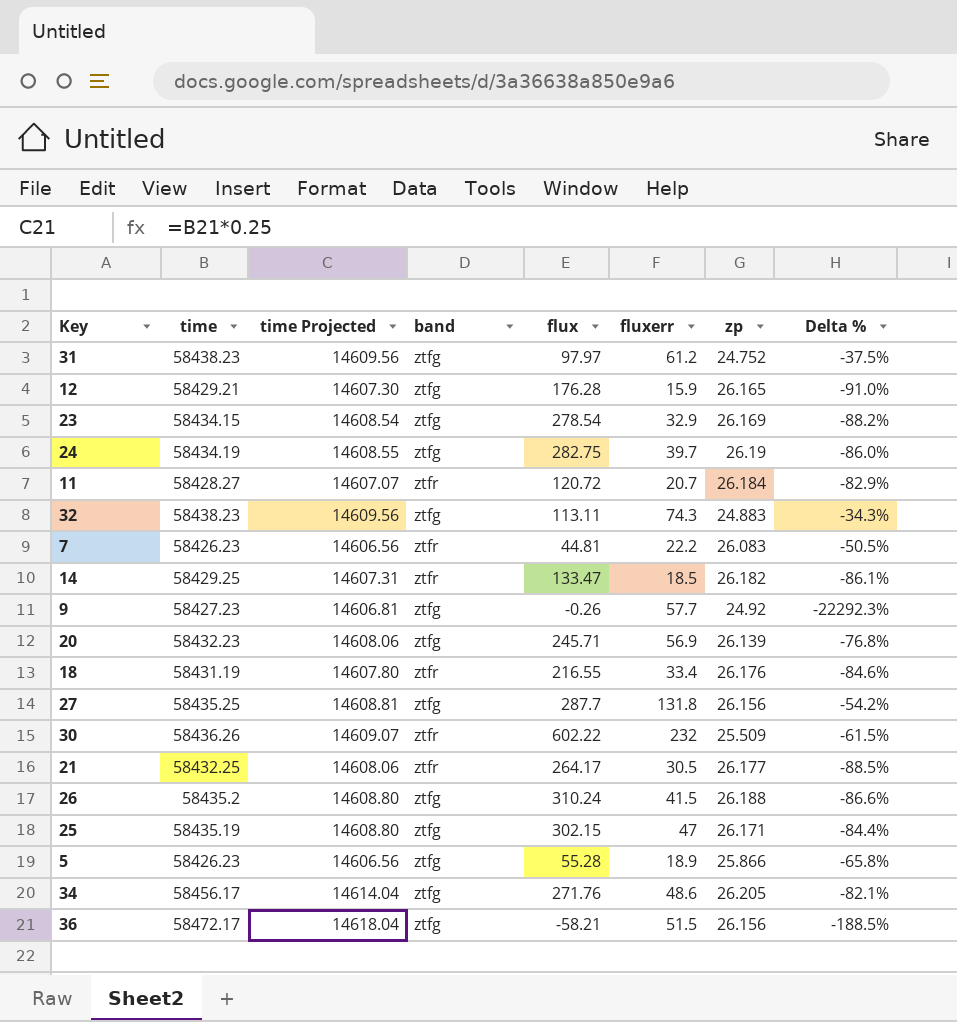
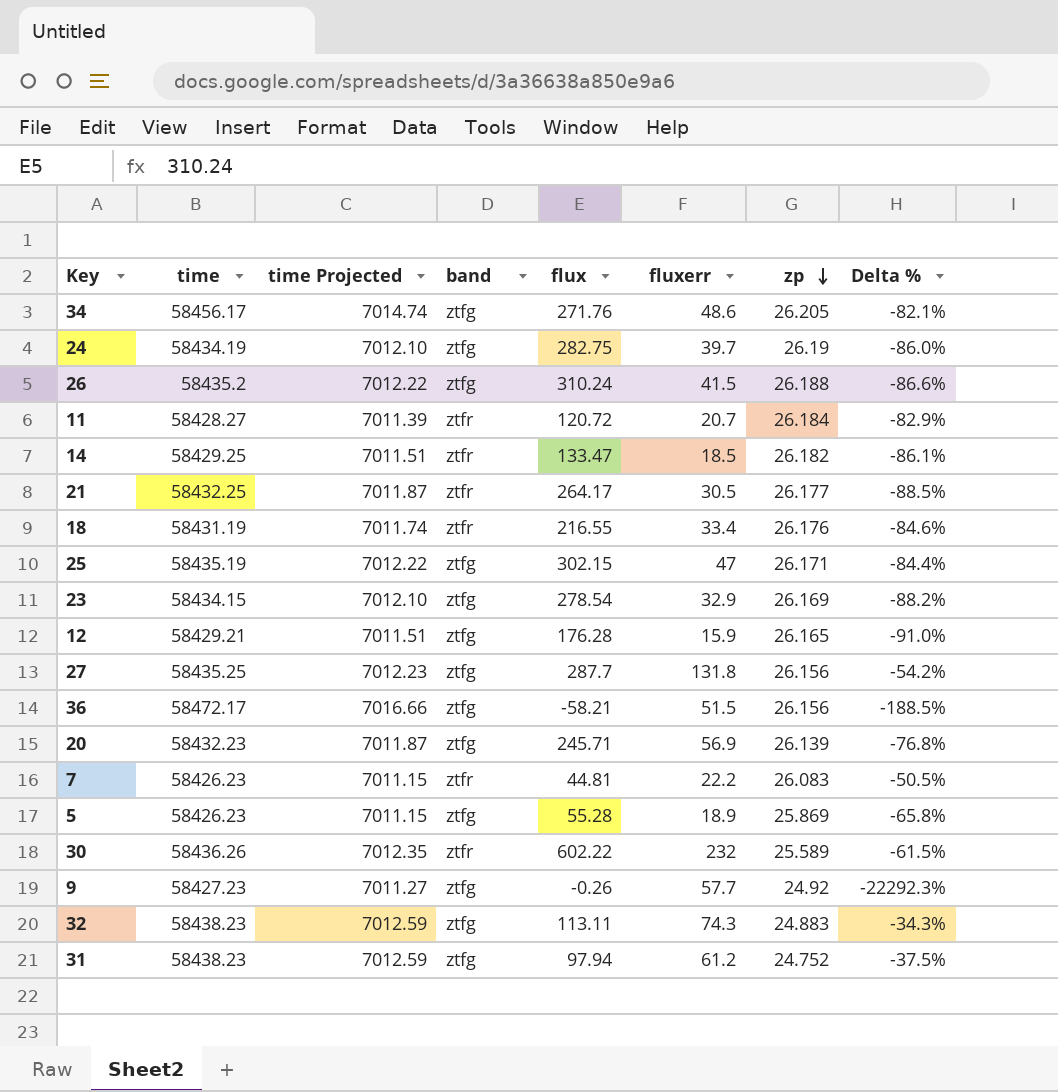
row order: none -> zp descending
column time Projected | formula: [time] * 0.25 -> [time] * 0.12
5 | zp: 25.866 -> 25.869
30 | zp: 25.509 -> 25.589
31 | flux: 97.97 -> 97.94

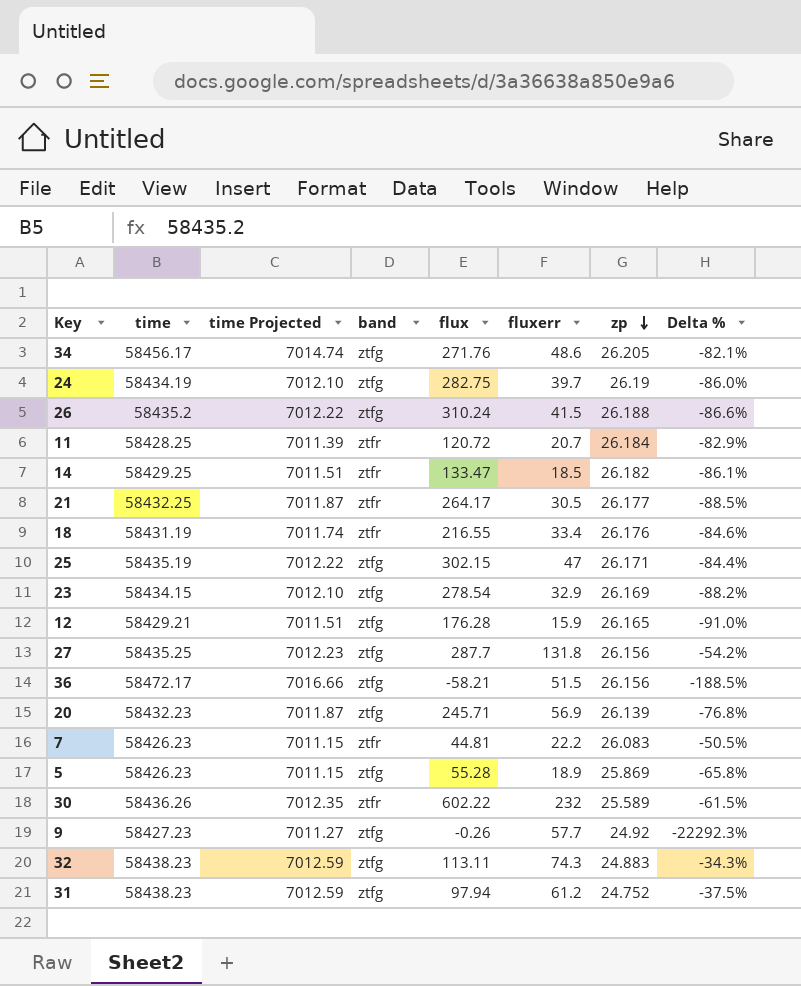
11 | time: 58428.27 -> 58428.25

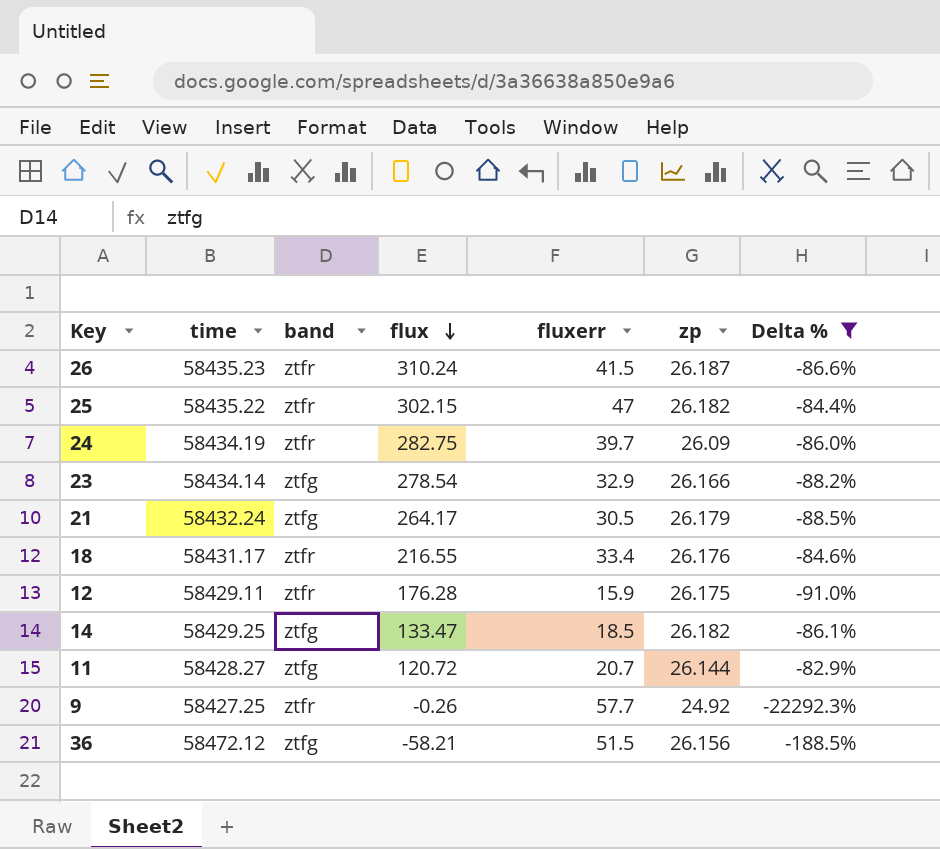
filter: none -> Delta % <= -82.9%
row order: zp descending -> flux descending
column time Projected | formula: [time] * 0.12 -> none
26 | time: 58435.2 -> 58435.23
26 | band: ztfg -> ztfr
26 | zp: 26.188 -> 26.187
25 | time: 58435.19 -> 58435.22
25 | band: ztfg -> ztfr
25 | zp: 26.171 -> 26.182
24 | band: ztfg -> ztfr
24 | zp: 26.19 -> 26.09
23 | time: 58434.15 -> 58434.14
23 | zp: 26.169 -> 26.166
21 | time: 58432.25 -> 58432.24
21 | band: ztfr -> ztfg
21 | zp: 26.177 -> 26.179
18 | time: 58431.19 -> 58431.17
12 | time: 58429.21 -> 58429.11
12 | band: ztfg -> ztfr
12 | zp: 26.165 -> 26.175
14 | band: ztfr -> ztfg
11 | time: 58428.25 -> 58428.27
11 | band: ztfr -> ztfg
11 | zp: 26.184 -> 26.144
9 | time: 58427.23 -> 58427.25
9 | band: ztfg -> ztfr
36 | time: 58472.17 -> 58472.12

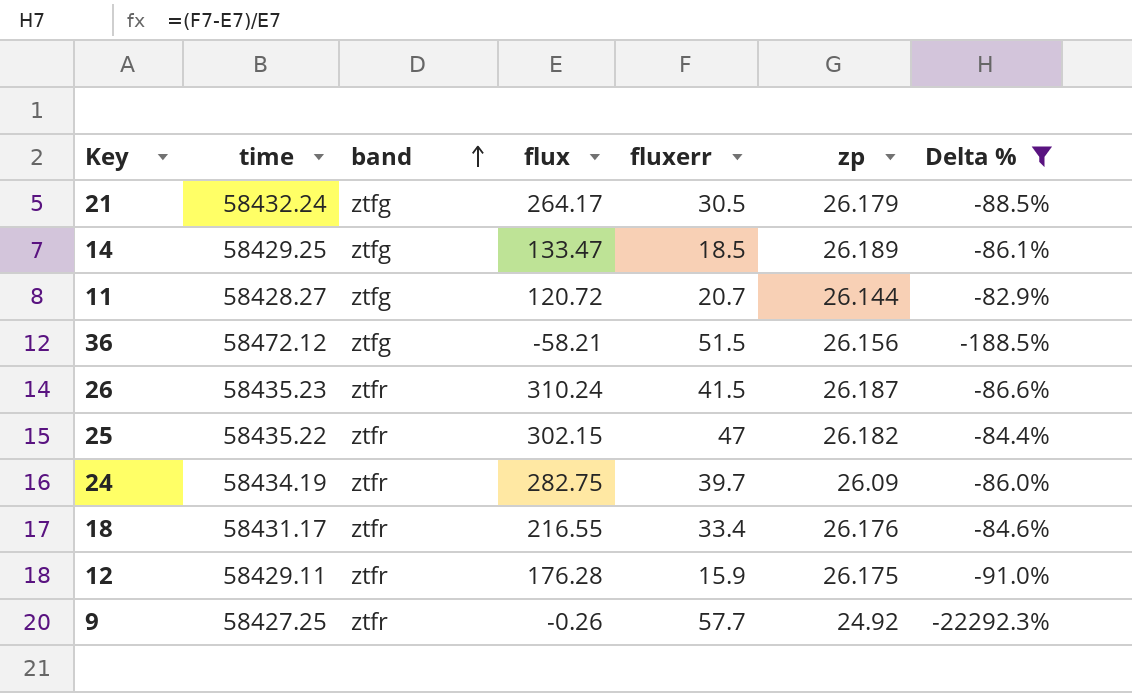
row order: flux descending -> band ascending
row 23: 58434.14 | ztfg | 278.54 | 32.9 | 26.166 | -88.2% -> none
14 | zp: 26.182 -> 26.189

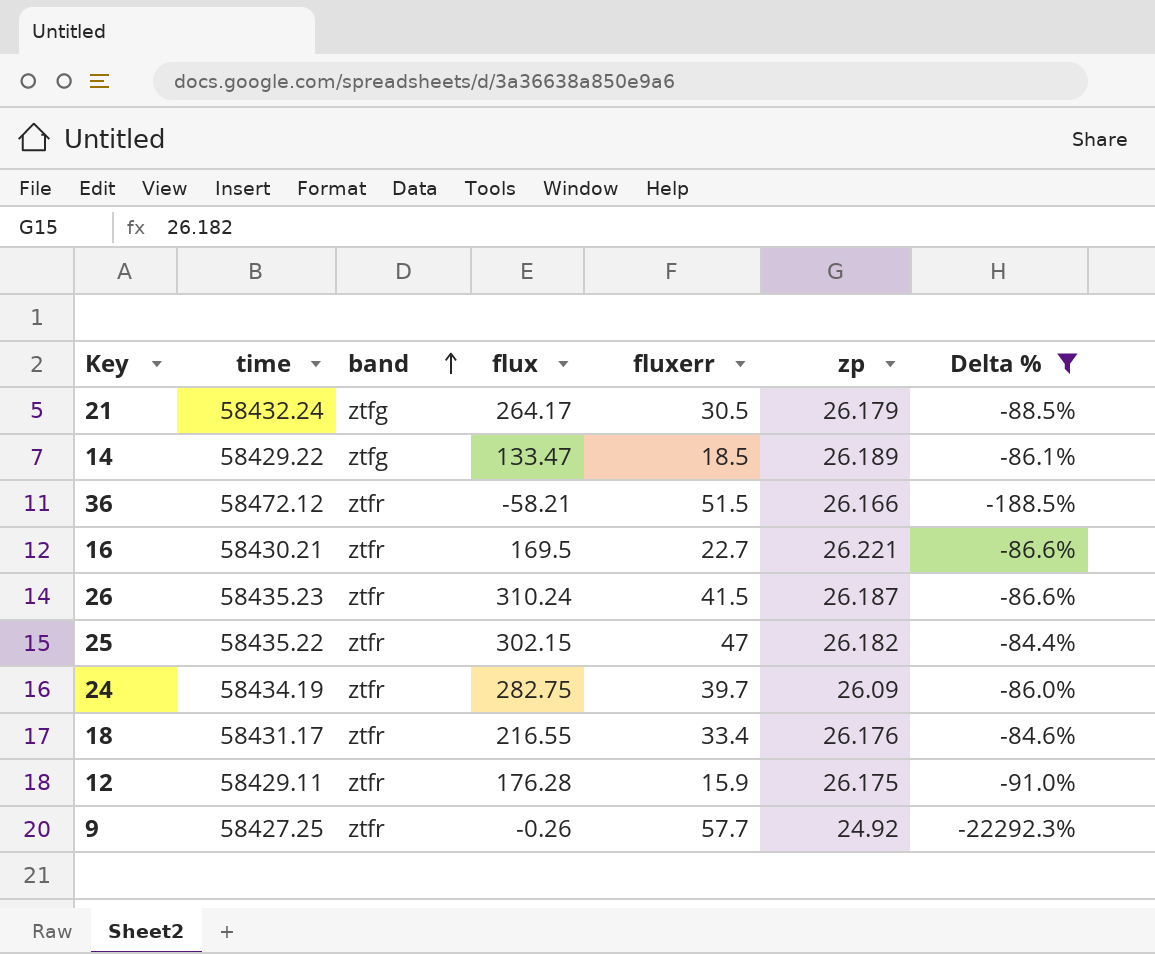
row 11: 58428.27 | ztfg | 120.72 | 20.7 | 26.144 | -82.9% -> none
14 | time: 58429.25 -> 58429.22
36 | band: ztfg -> ztfr
36 | zp: 26.156 -> 26.166
row 16: none -> 58430.21 | ztfr | 169.5 | 22.7 | 26.221 | -86.6%

